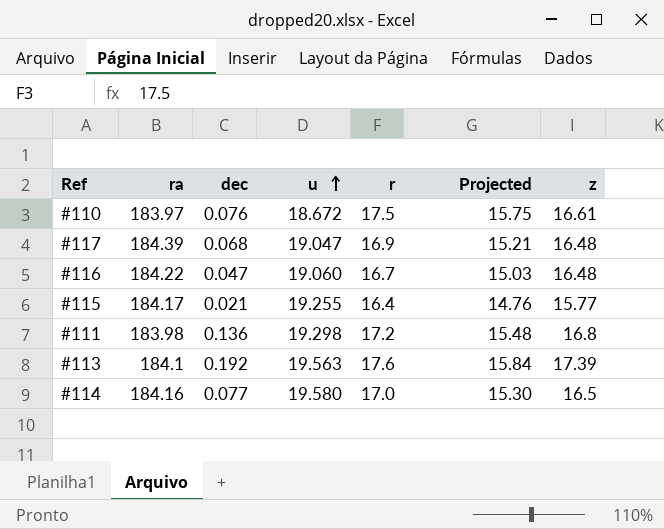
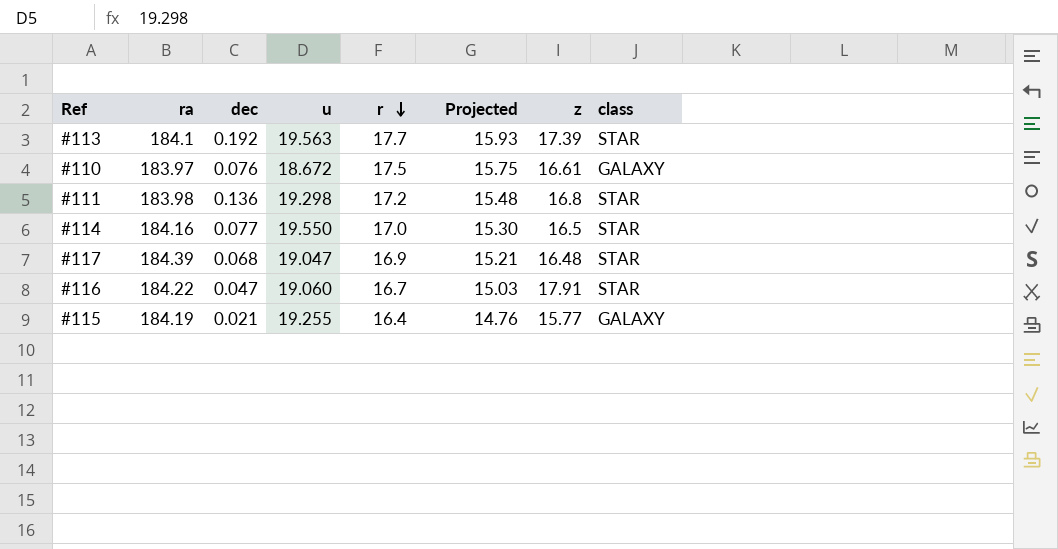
row order: u ascending -> r descending
column class | position: none -> 8
#113 | r: 17.6 -> 17.7
#113 | Projected: 15.84 -> 15.93
#114 | u: 19.580 -> 19.550
#116 | z: 16.48 -> 17.91
#115 | ra: 184.17 -> 184.19

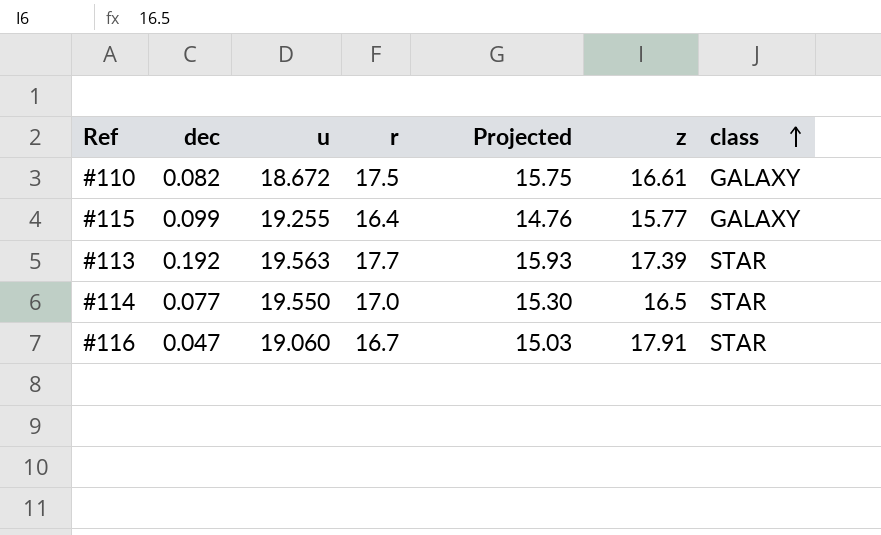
row order: r descending -> class ascending
column ra | position: 2 -> none
row #111: 183.98 | 0.136 | 19.298 | 17.2 | 15.48 | 16.8 | STAR -> none
row #117: 184.39 | 0.068 | 19.047 | 16.9 | 15.21 | 16.48 | STAR -> none
#110 | dec: 0.076 -> 0.082
#115 | dec: 0.021 -> 0.099

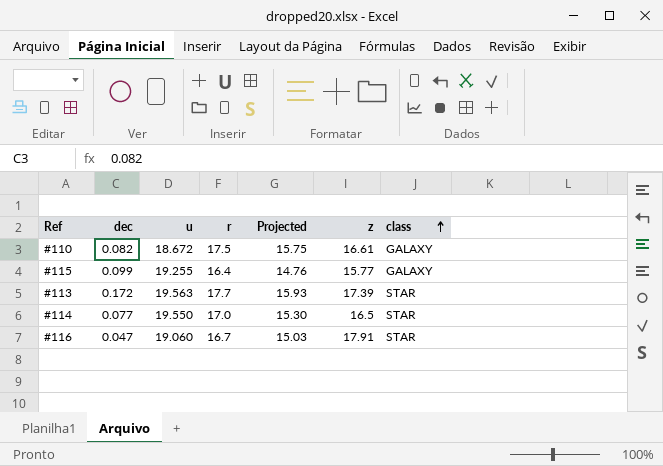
#113 | dec: 0.192 -> 0.172

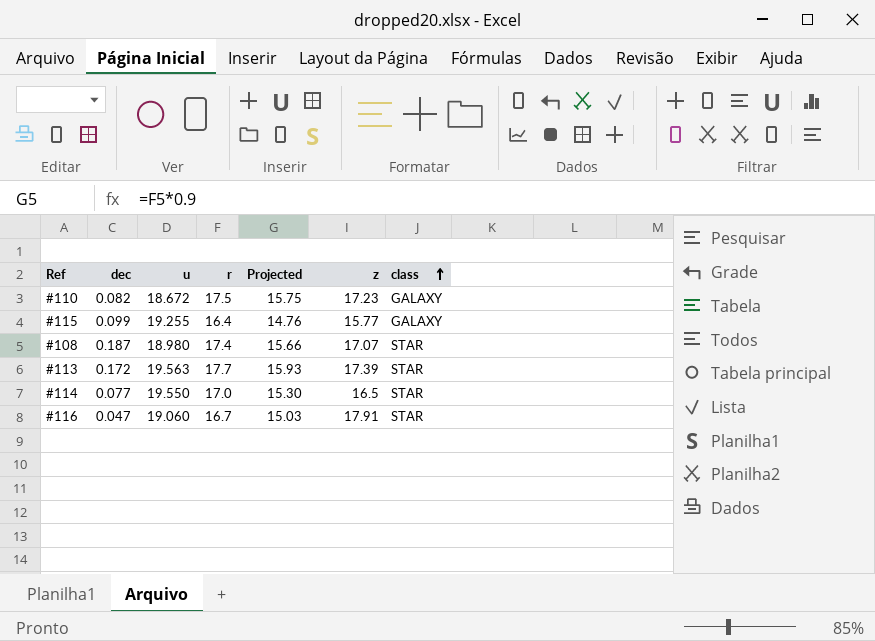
#110 | z: 16.61 -> 17.23
row #108: none -> 0.187 | 18.980 | 17.4 | 15.66 | 17.07 | STAR

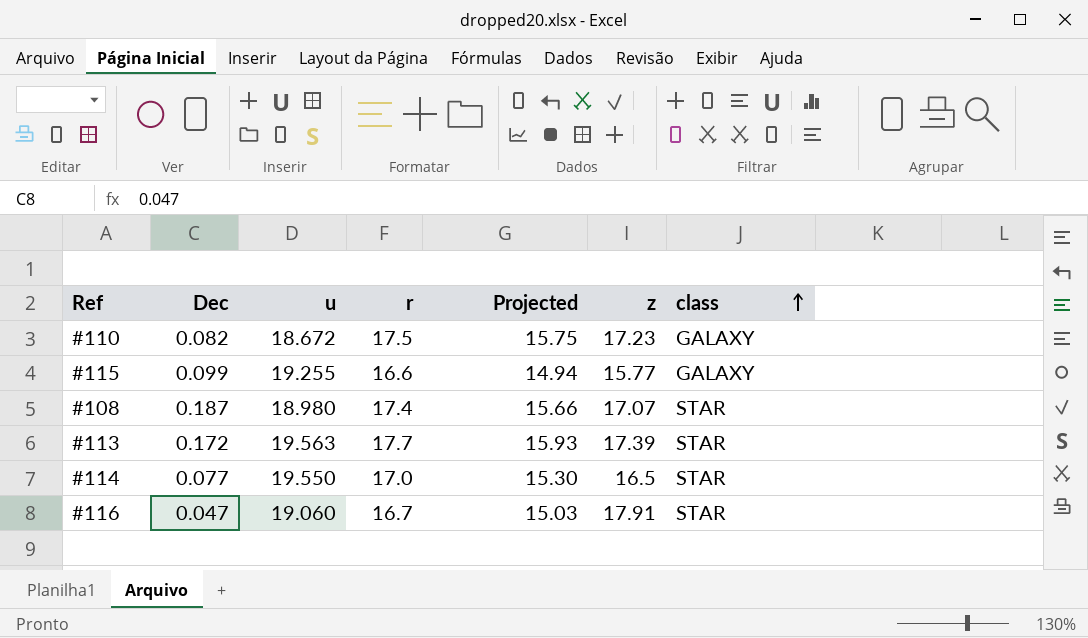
column name: dec -> Dec
#115 | r: 16.4 -> 16.6
#115 | Projected: 14.76 -> 14.94

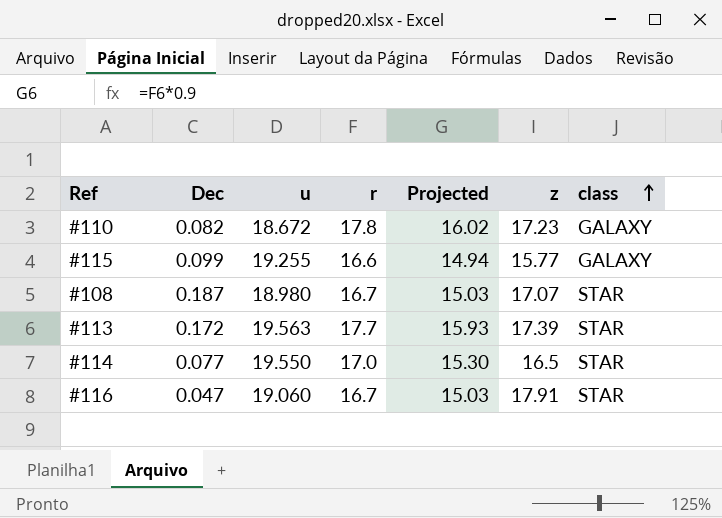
#110 | r: 17.5 -> 17.8
#110 | Projected: 15.75 -> 16.02
#108 | r: 17.4 -> 16.7
#108 | Projected: 15.66 -> 15.03

